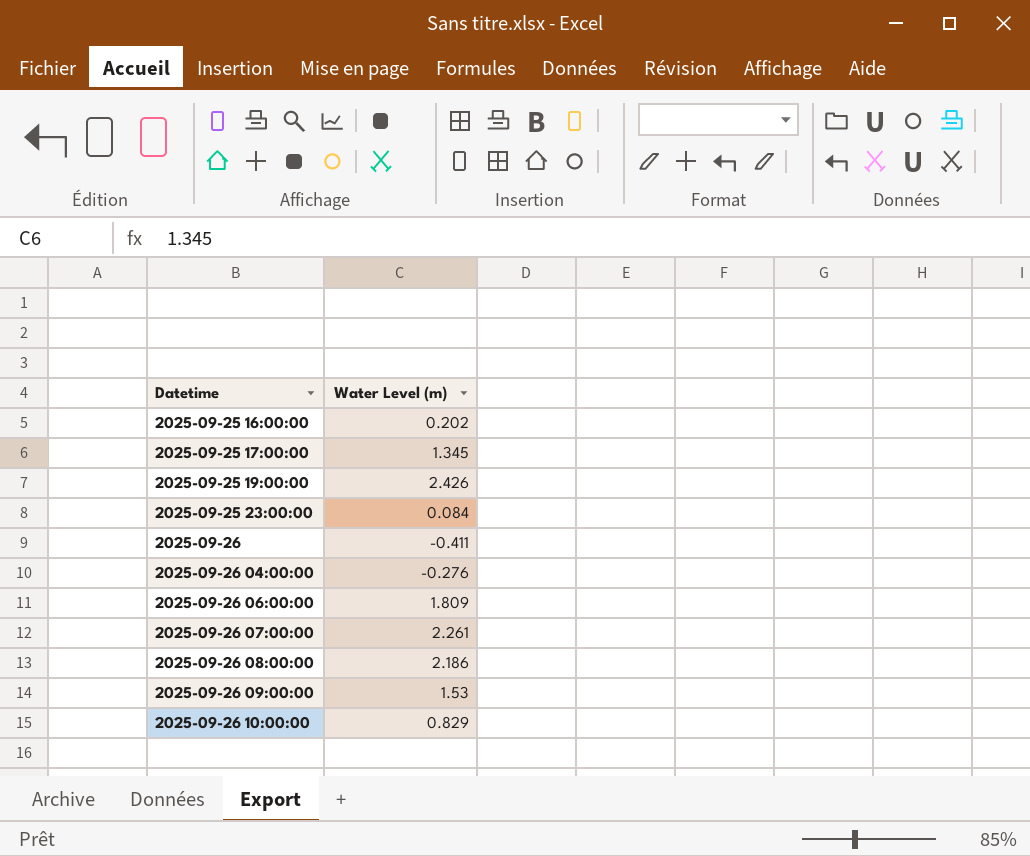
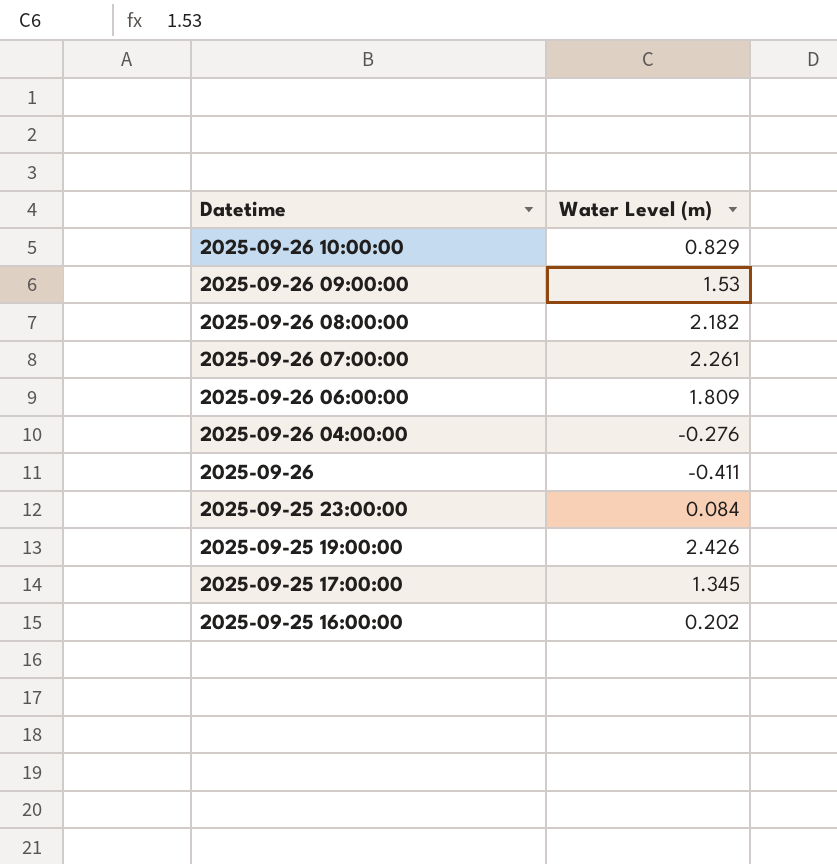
row order: Datetime ascending -> Datetime descending
2025-09-26 08:00:00 | Water Level (m): 2.186 -> 2.182

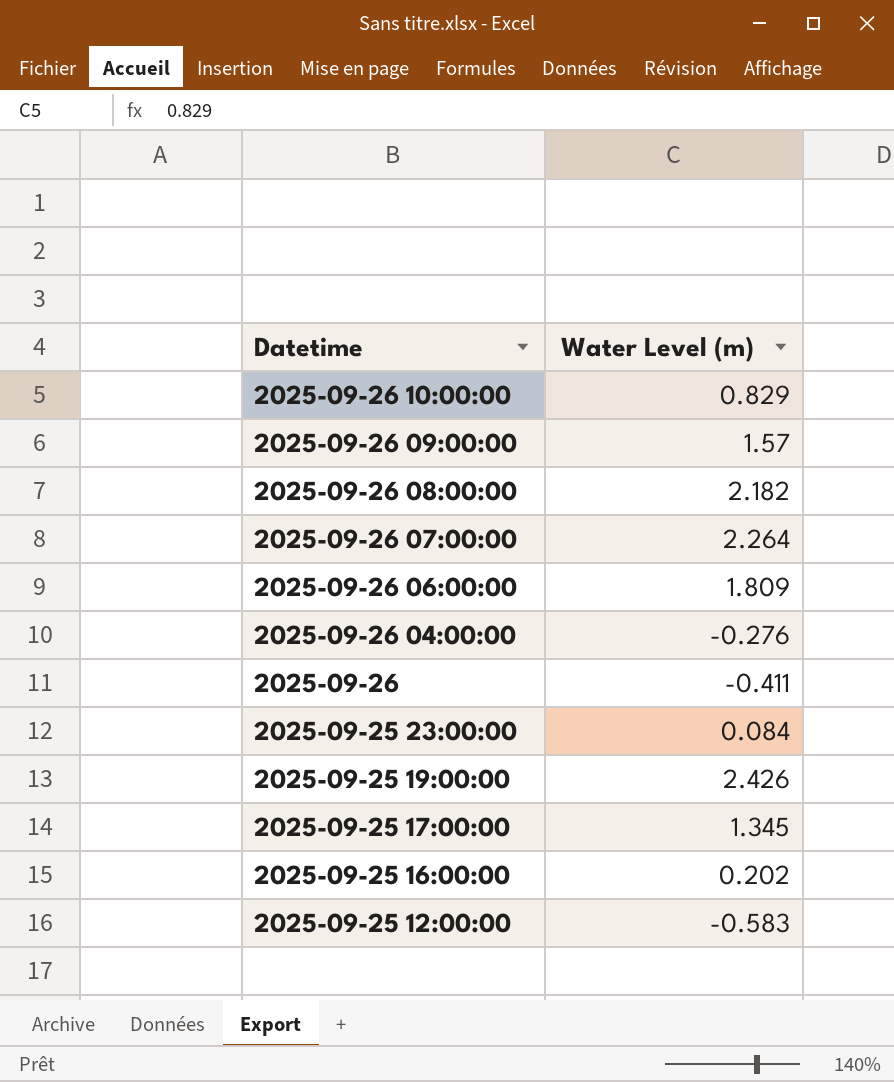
2025-09-26 09:00:00 | Water Level (m): 1.53 -> 1.57
2025-09-26 07:00:00 | Water Level (m): 2.261 -> 2.264
row 2025-09-25 12:00:00: none -> -0.583

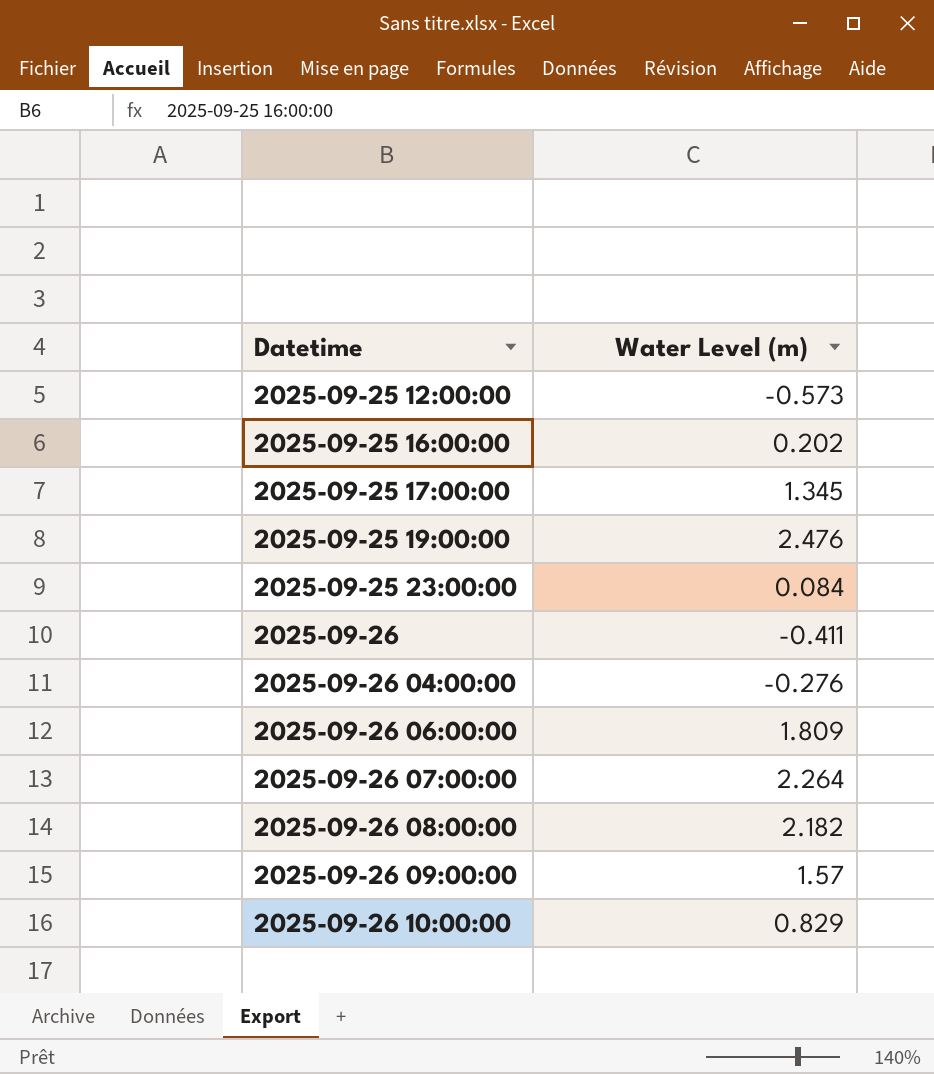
row order: Datetime descending -> Datetime ascending
2025-09-25 12:00:00 | Water Level (m): -0.583 -> -0.573
2025-09-25 19:00:00 | Water Level (m): 2.426 -> 2.476

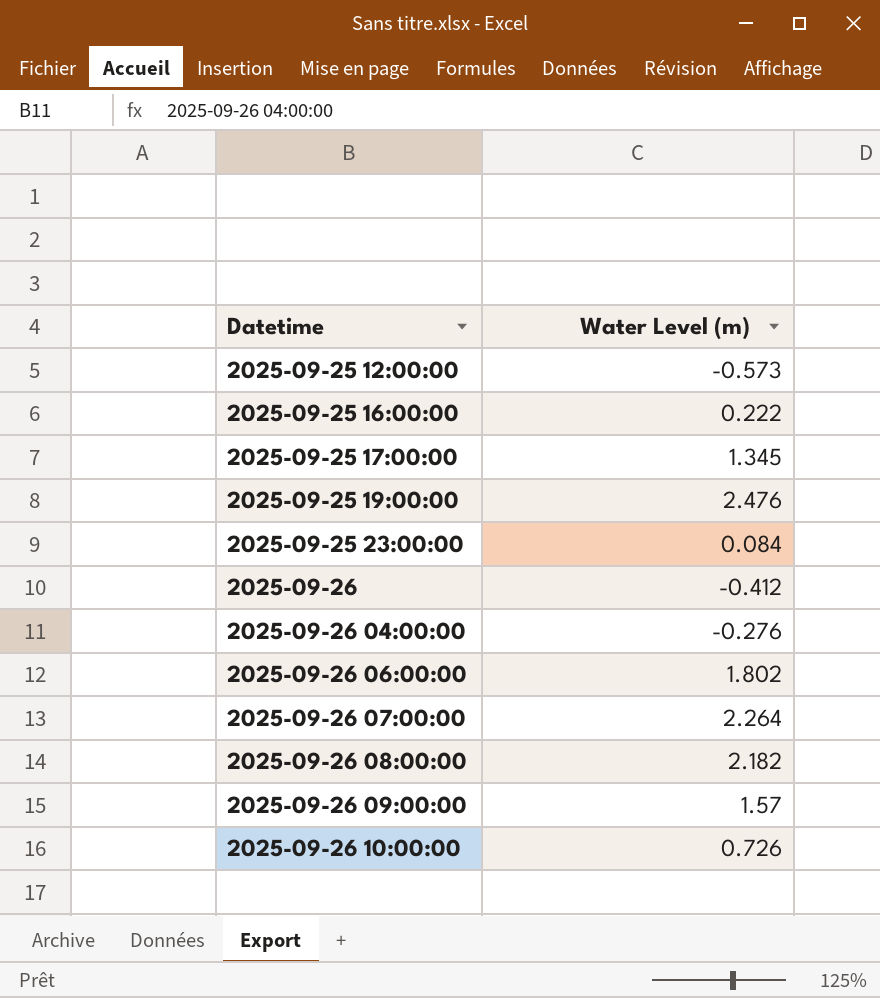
2025-09-25 16:00:00 | Water Level (m): 0.202 -> 0.222
2025-09-26 | Water Level (m): -0.411 -> -0.412
2025-09-26 06:00:00 | Water Level (m): 1.809 -> 1.802
2025-09-26 10:00:00 | Water Level (m): 0.829 -> 0.726

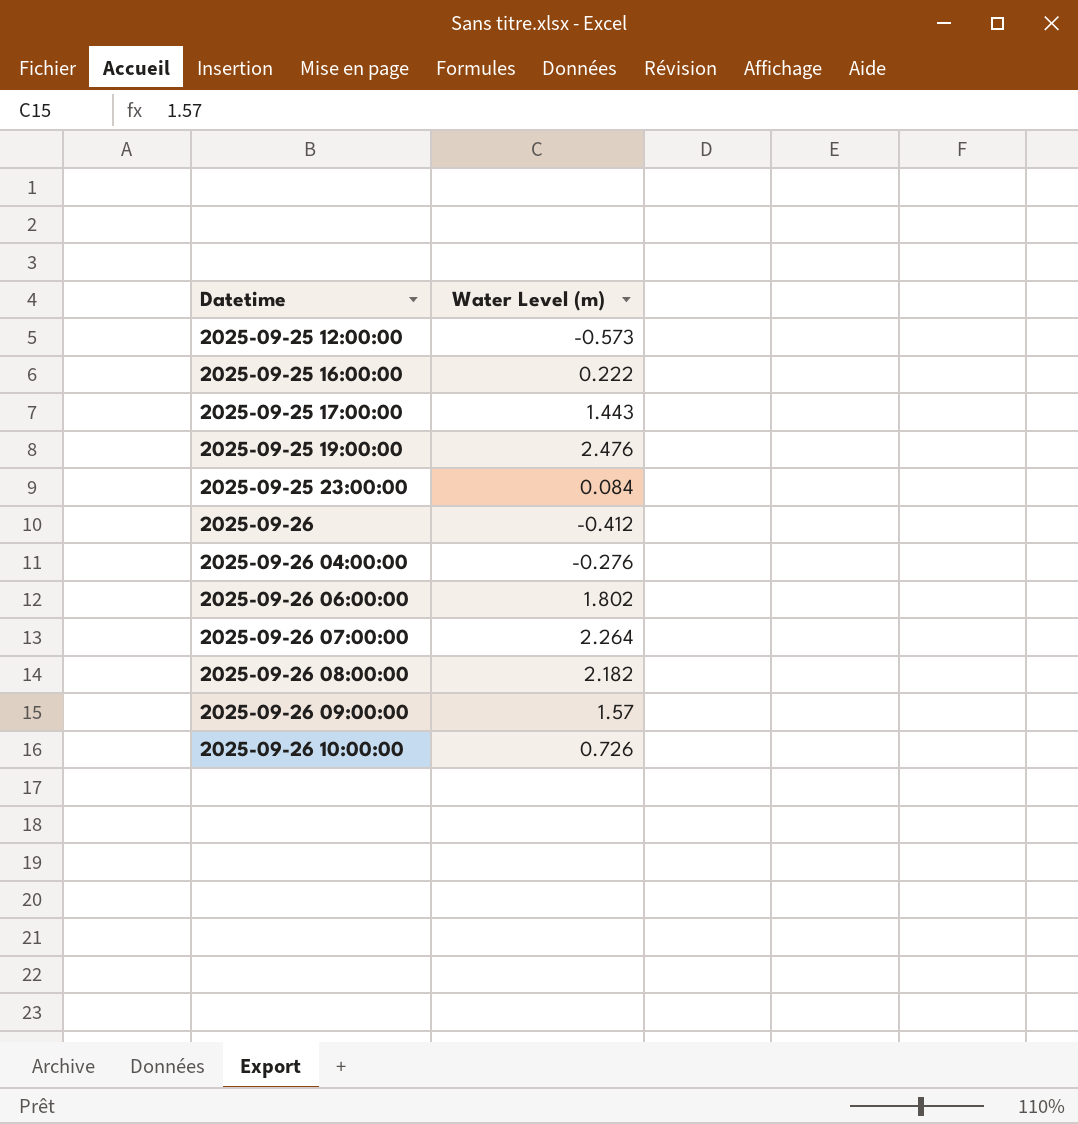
2025-09-25 17:00:00 | Water Level (m): 1.345 -> 1.443

